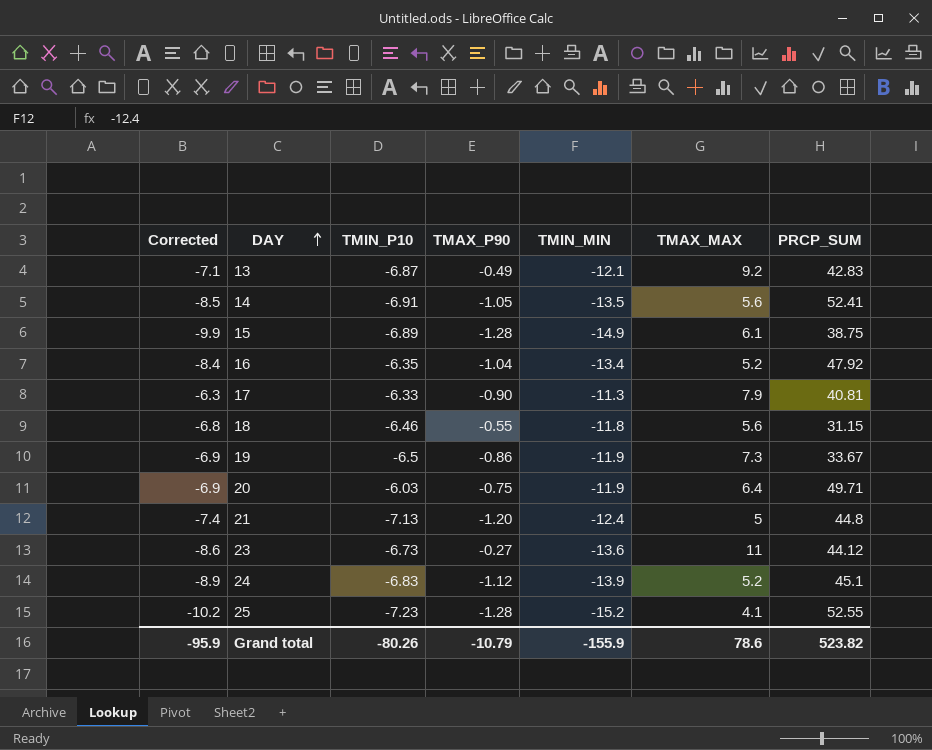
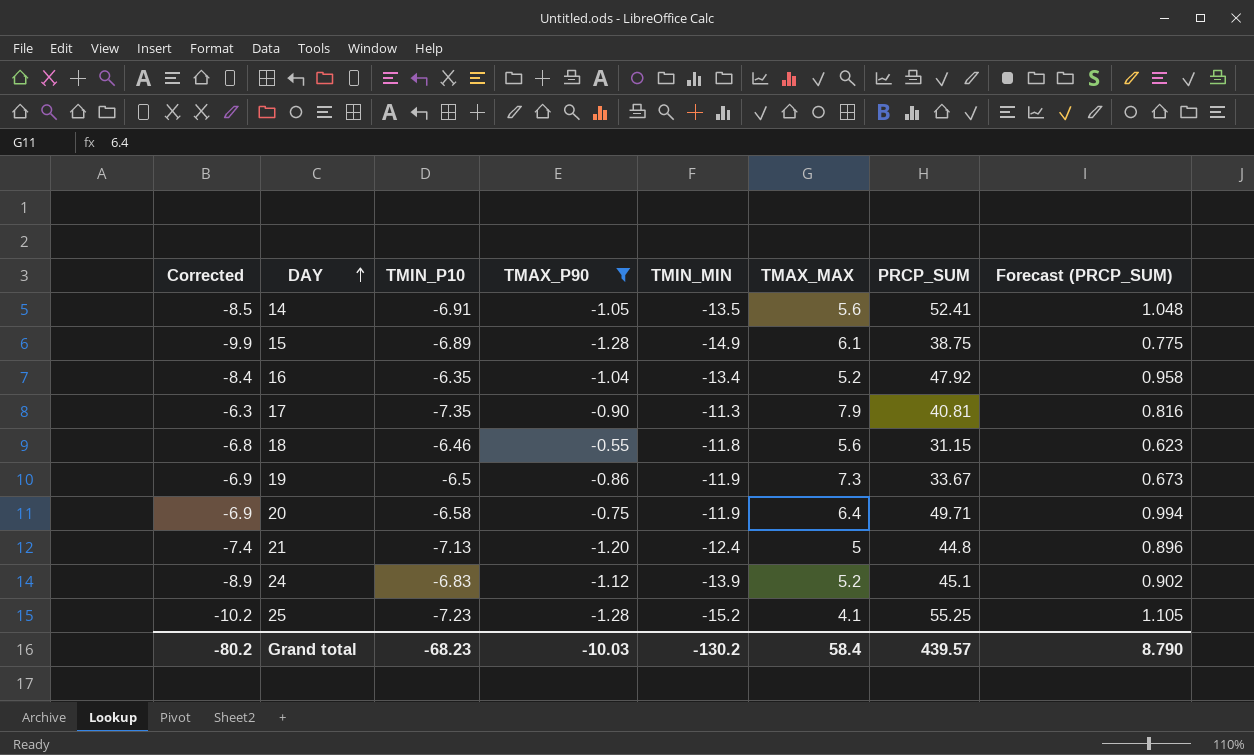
filter: none -> TMAX_P90 <= -0.55
column Forecast (PRCP_SUM) | formula: none -> [PRCP_SUM] * 0.02
17 | TMIN_P10: -6.33 -> -7.35
20 | TMIN_P10: -6.03 -> -6.58
25 | PRCP_SUM: 52.55 -> 55.25
Grand total | Corrected: -95.9 -> -80.2
Grand total | TMIN_P10: -80.26 -> -68.23
Grand total | TMAX_P90: -10.79 -> -10.03
Grand total | TMIN_MIN: -155.9 -> -130.2
Grand total | TMAX_MAX: 78.6 -> 58.4
Grand total | PRCP_SUM: 523.82 -> 439.57

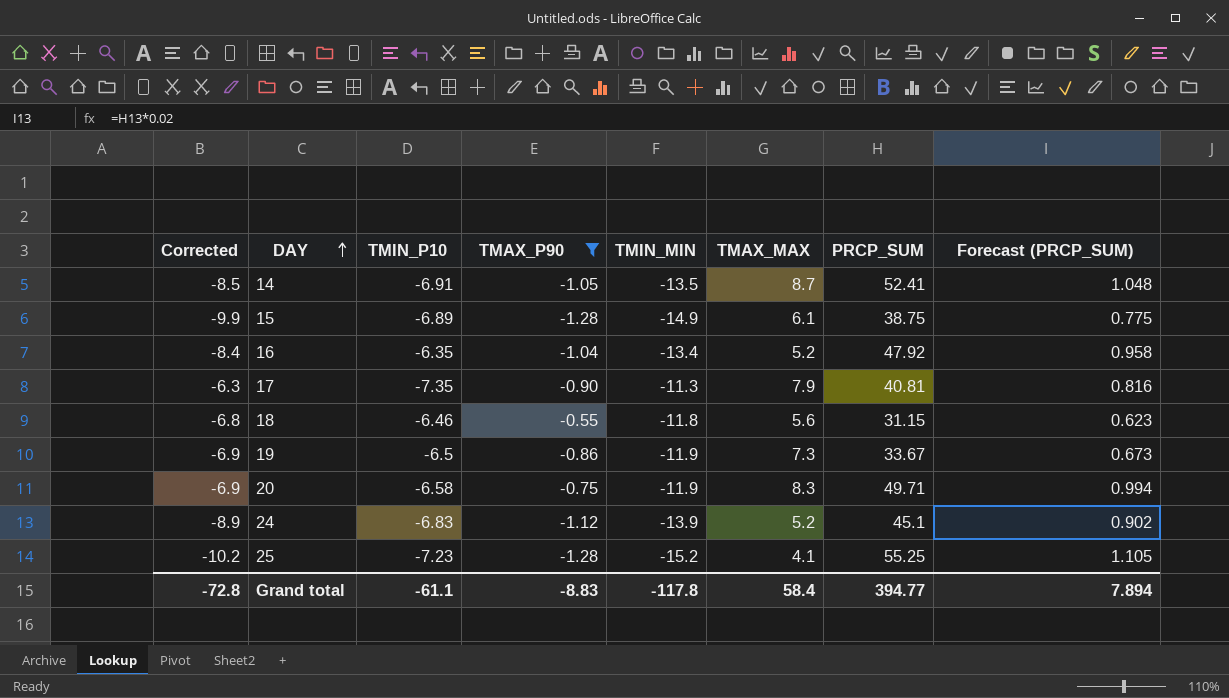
row 21: -7.4 | -7.13 | -1.20 | -12.4 | 5 | 44.8 | 0.896 -> none
14 | TMAX_MAX: 5.6 -> 8.7
20 | TMAX_MAX: 6.4 -> 8.3
Grand total | Corrected: -80.2 -> -72.8
Grand total | TMIN_P10: -68.23 -> -61.1
Grand total | TMAX_P90: -10.03 -> -8.83
Grand total | TMIN_MIN: -130.2 -> -117.8
Grand total | PRCP_SUM: 439.57 -> 394.77
Grand total | Forecast (PRCP_SUM): 8.790 -> 7.894

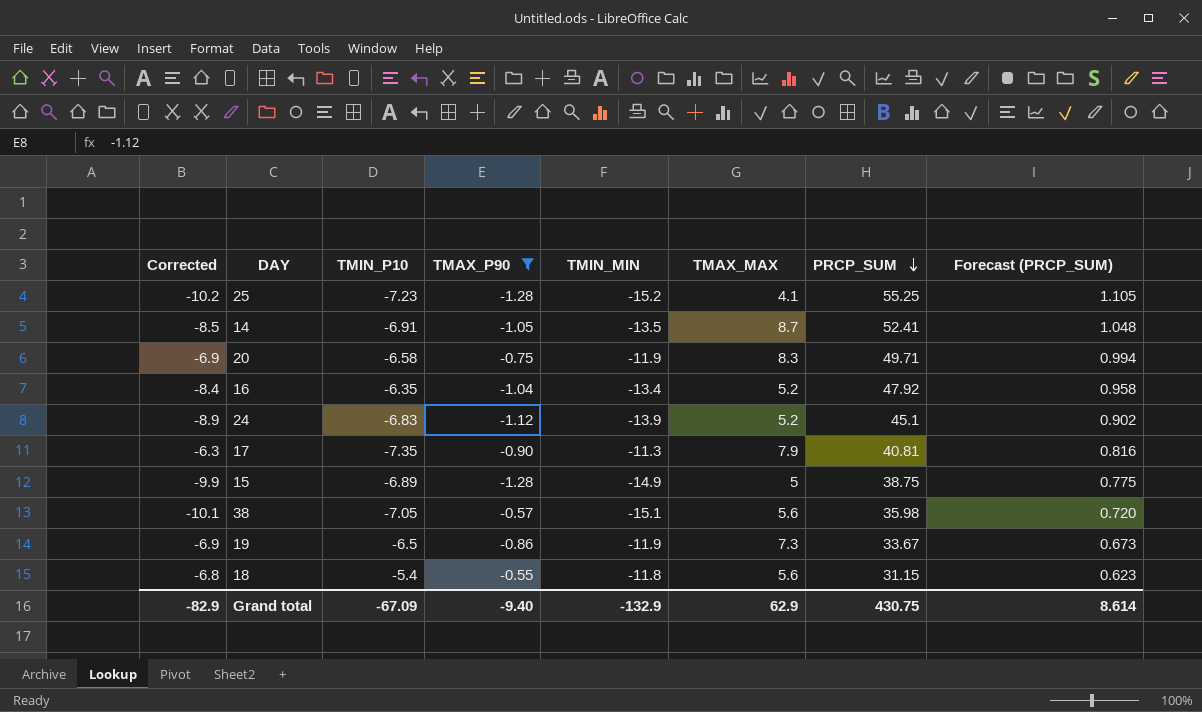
row order: DAY ascending -> PRCP_SUM descending
15 | TMAX_MAX: 6.1 -> 5
row 38: none -> -10.1 | -7.05 | -0.57 | -15.1 | 5.6 | 35.98 | 0.720
18 | TMIN_P10: -6.46 -> -5.4
Grand total | Corrected: -72.8 -> -82.9
Grand total | TMIN_P10: -61.1 -> -67.09
Grand total | TMAX_P90: -8.83 -> -9.40
Grand total | TMIN_MIN: -117.8 -> -132.9
Grand total | TMAX_MAX: 58.4 -> 62.9
Grand total | PRCP_SUM: 394.77 -> 430.75
Grand total | Forecast (PRCP_SUM): 7.894 -> 8.614

